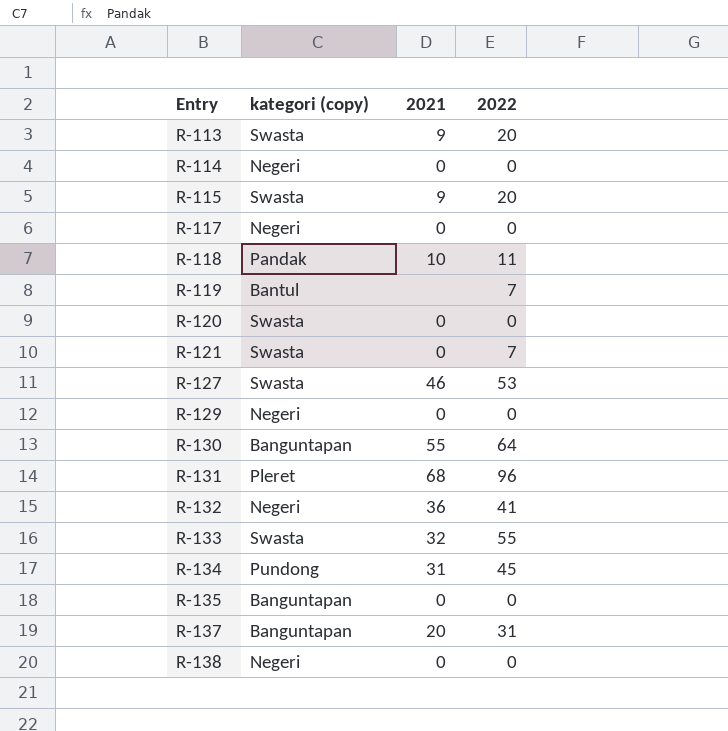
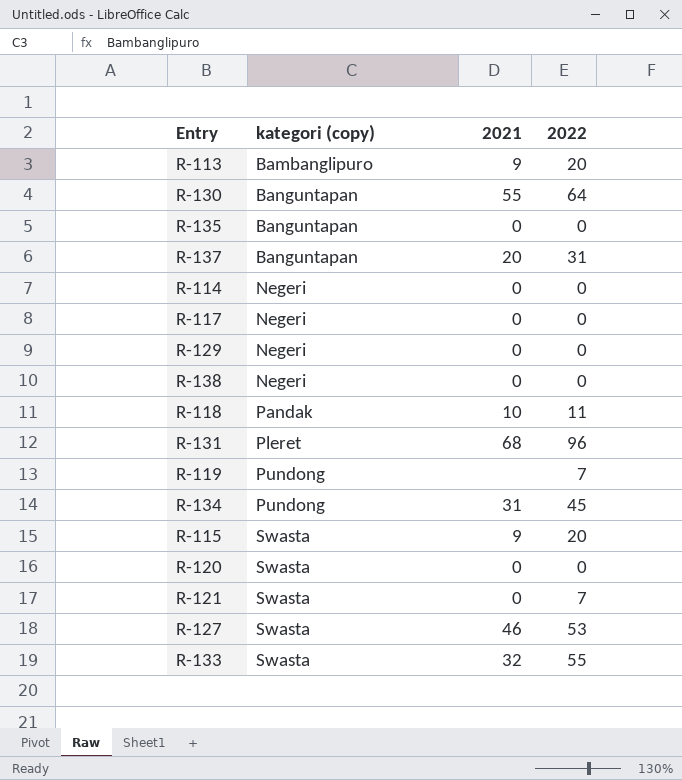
row order: Entry ascending -> kategori (copy) ascending
row R-132: Negeri | 36 | 41 -> none
R-113 | kategori (copy): Swasta -> Bambanglipuro
R-119 | kategori (copy): Bantul -> Pundong

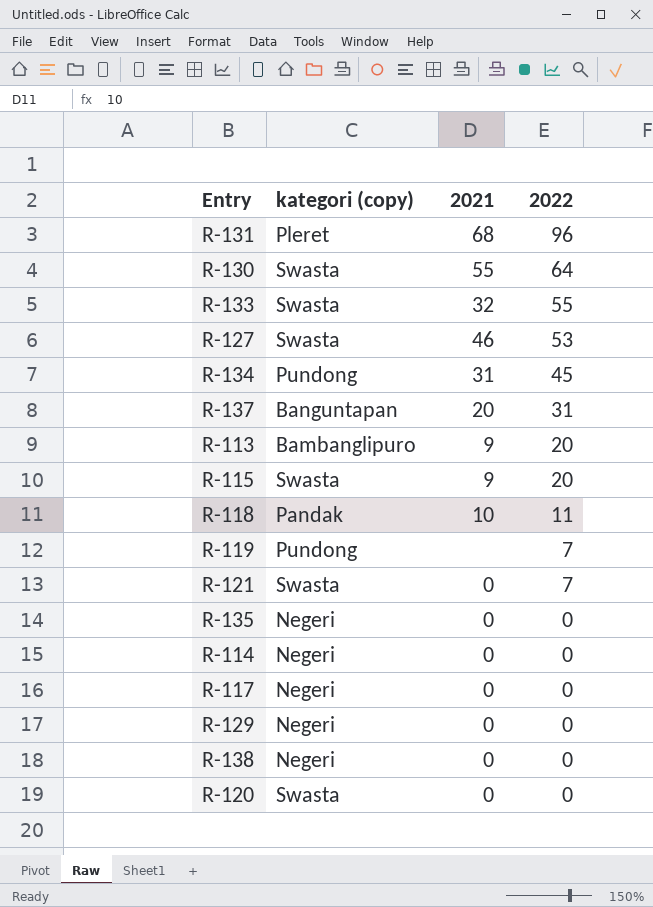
row order: kategori (copy) ascending -> 2022 descending
R-130 | kategori (copy): Banguntapan -> Swasta
R-135 | kategori (copy): Banguntapan -> Negeri

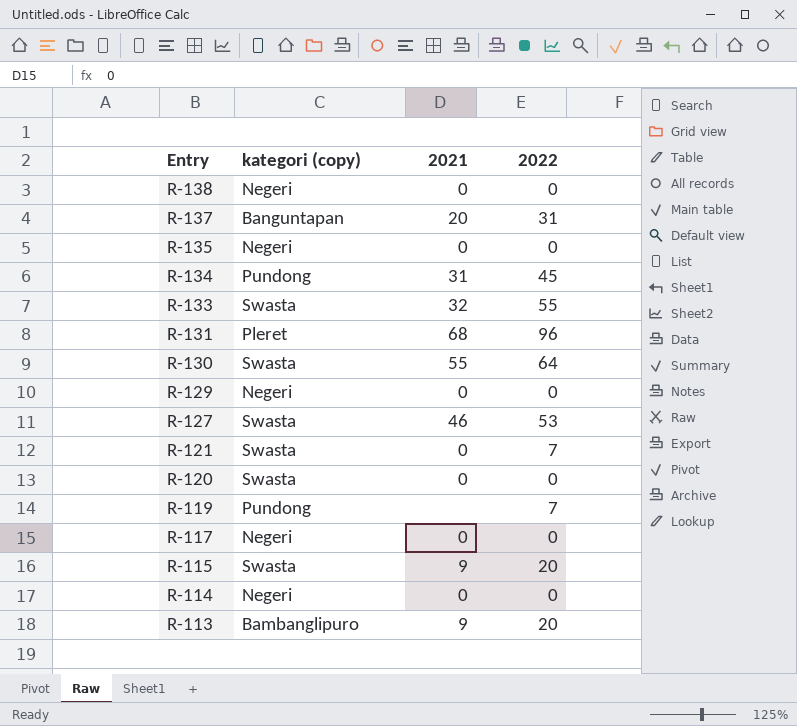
row order: 2022 descending -> Entry descending
row R-118: Pandak | 10 | 11 -> none

